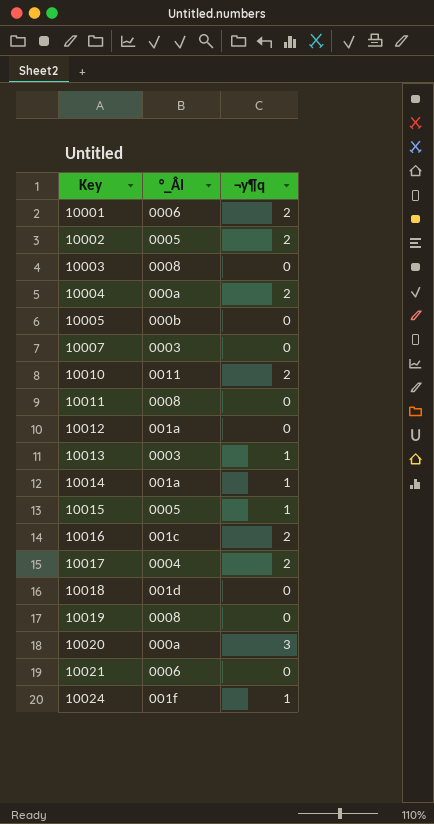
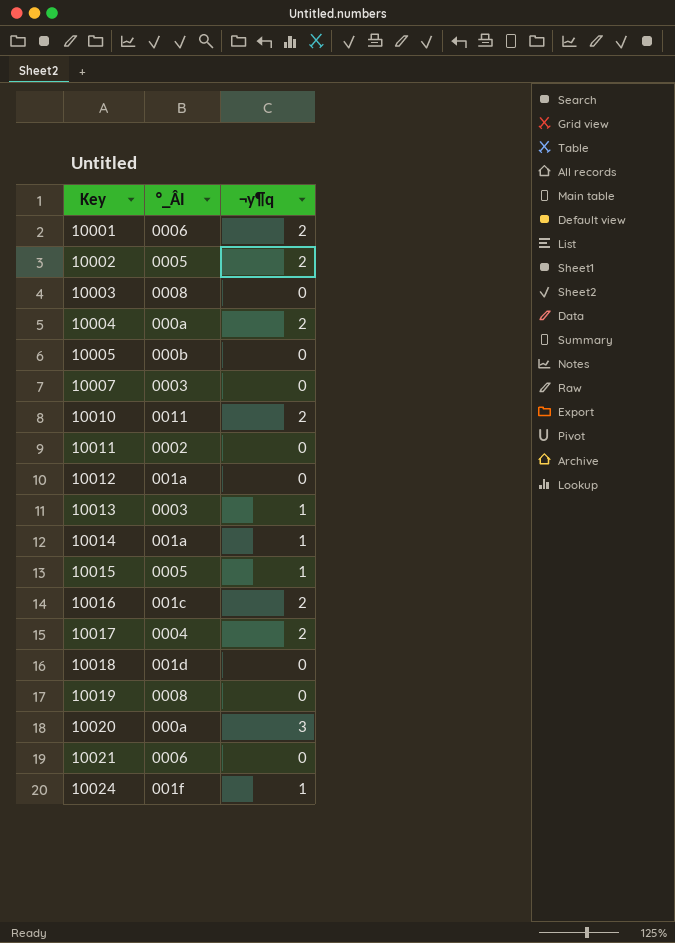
10011 | °_ÂI: 0008 -> 0002

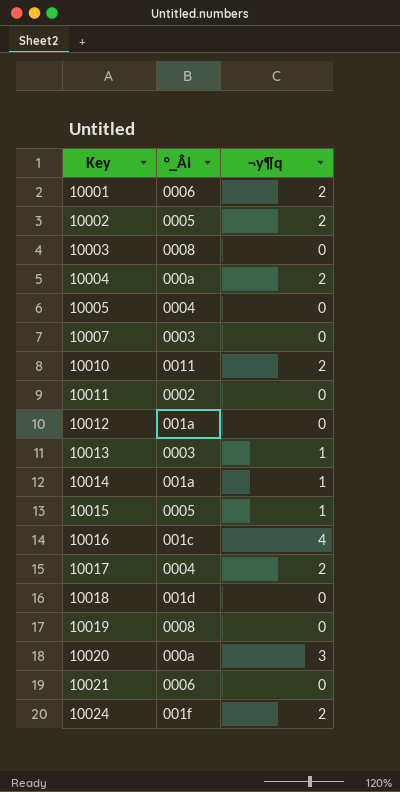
10005 | °_ÂI: 000b -> 0004
10016 | ¬y¶q: 2 -> 4
10024 | ¬y¶q: 1 -> 2

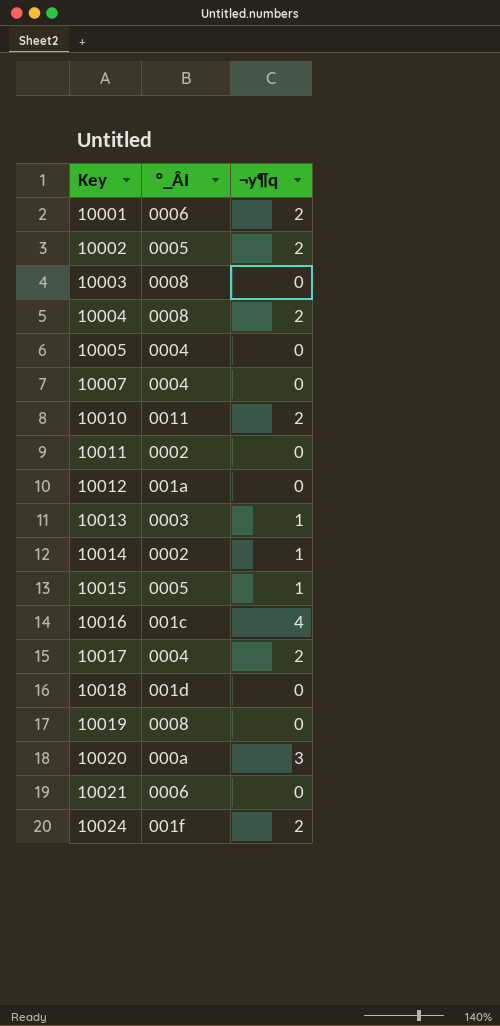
10004 | °_ÂI: 000a -> 0008
10007 | °_ÂI: 0003 -> 0004
10014 | °_ÂI: 001a -> 0002

